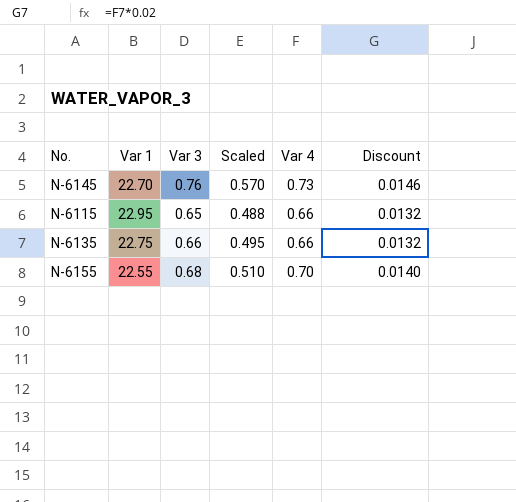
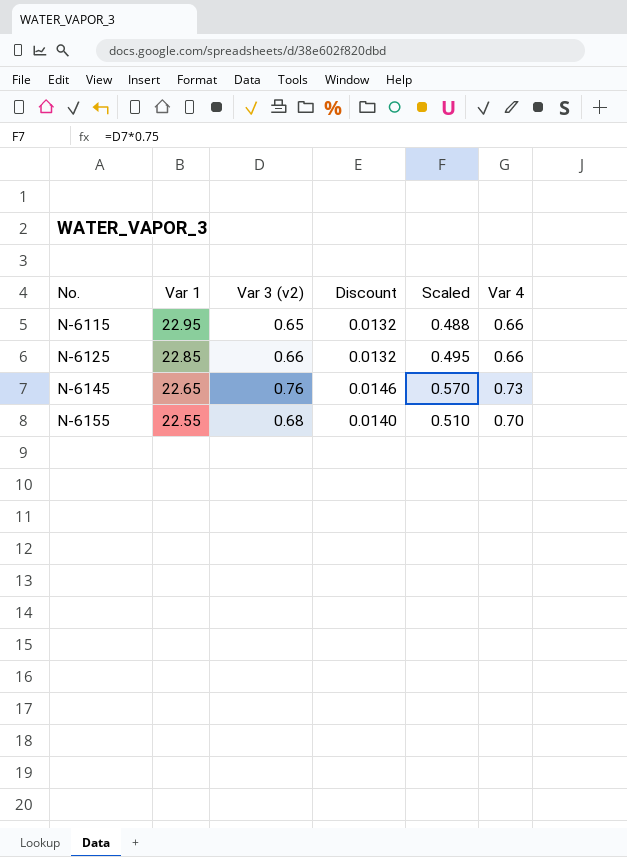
row order: none -> No. ascending
column name: Var 3 -> Var 3 (v2)
column Discount | position: 6 -> 4
row N-6135: 22.75 | 0.66 | 0.495 | 0.66 | 0.0132 -> none
row N-6125: none -> 22.85 | 0.66 | 0.0132 | 0.495 | 0.66
N-6145 | Var 1: 22.70 -> 22.65

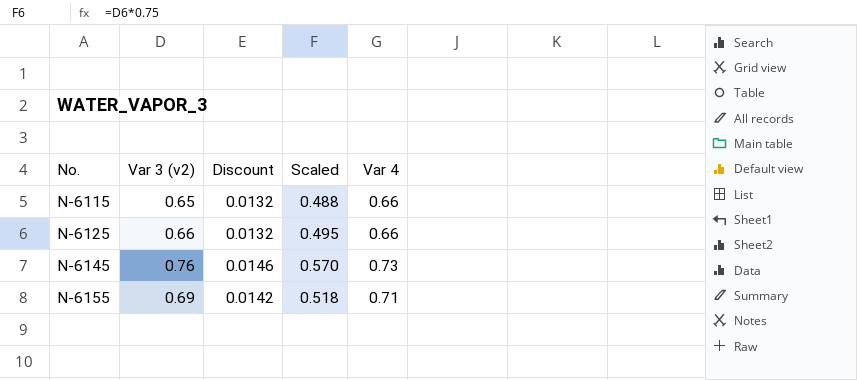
column Var 1 | position: 2 -> none
N-6155 | Var 3 (v2): 0.68 -> 0.69
N-6155 | Discount: 0.0140 -> 0.0142
N-6155 | Scaled: 0.510 -> 0.518
N-6155 | Var 4: 0.70 -> 0.71

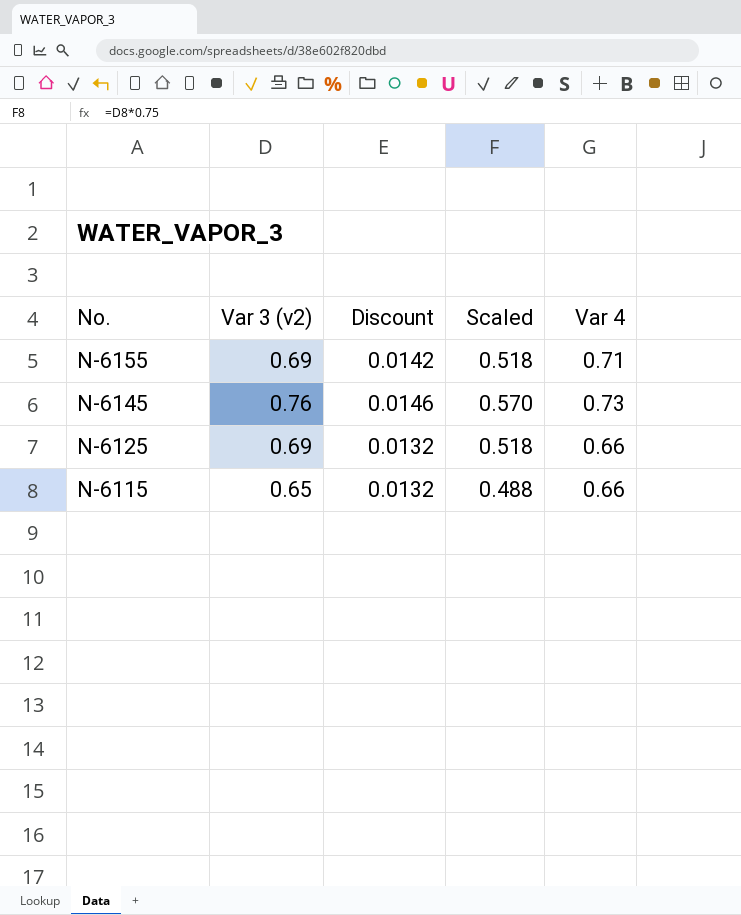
row order: No. ascending -> No. descending
N-6125 | Var 3 (v2): 0.66 -> 0.69
N-6125 | Scaled: 0.495 -> 0.518

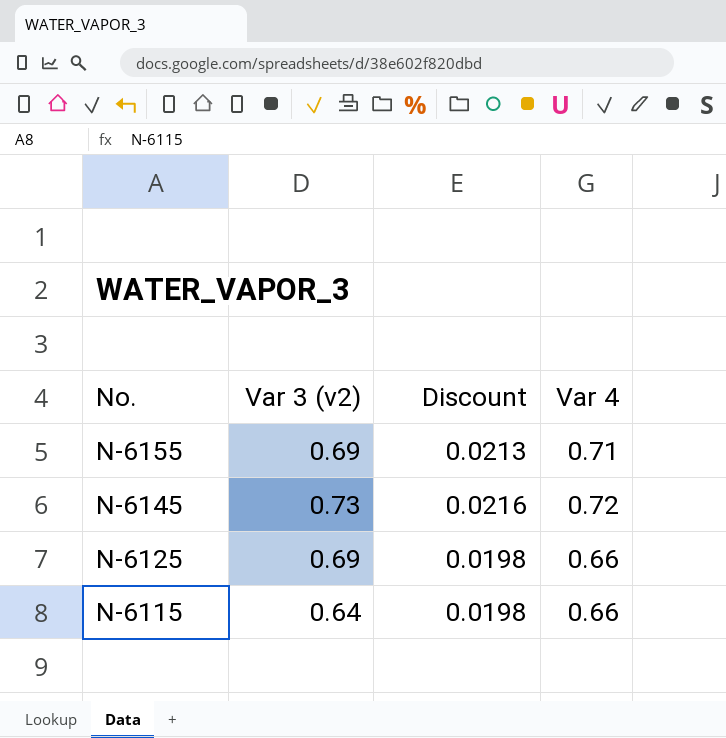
column Scaled | formula: [Var 3 (v2)] * 0.75 -> none
column Discount | formula: [Var 4] * 0.02 -> [Var 4] * 0.03
N-6145 | Var 3 (v2): 0.76 -> 0.73
N-6145 | Var 4: 0.73 -> 0.72
N-6115 | Var 3 (v2): 0.65 -> 0.64

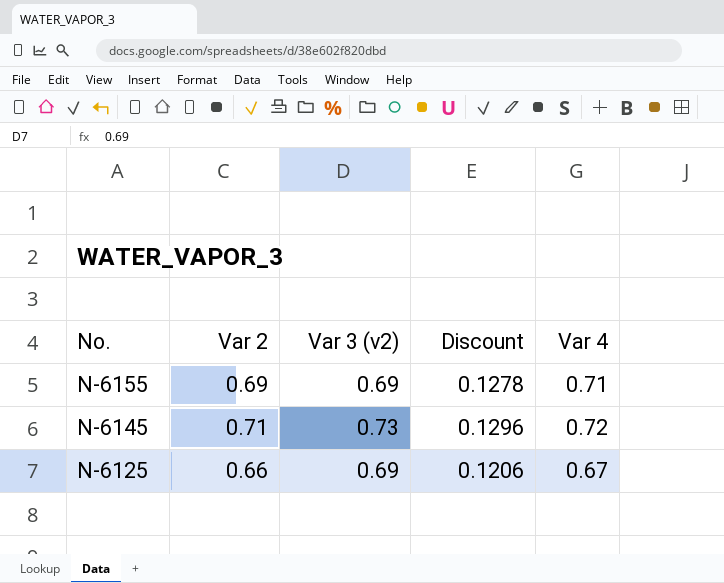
column Var 2 | position: none -> 2
column Discount | formula: [Var 4] * 0.03 -> [Var 4] * 0.18
row N-6115: 0.64 | 0.0198 | 0.66 -> none
N-6125 | Var 4: 0.66 -> 0.67

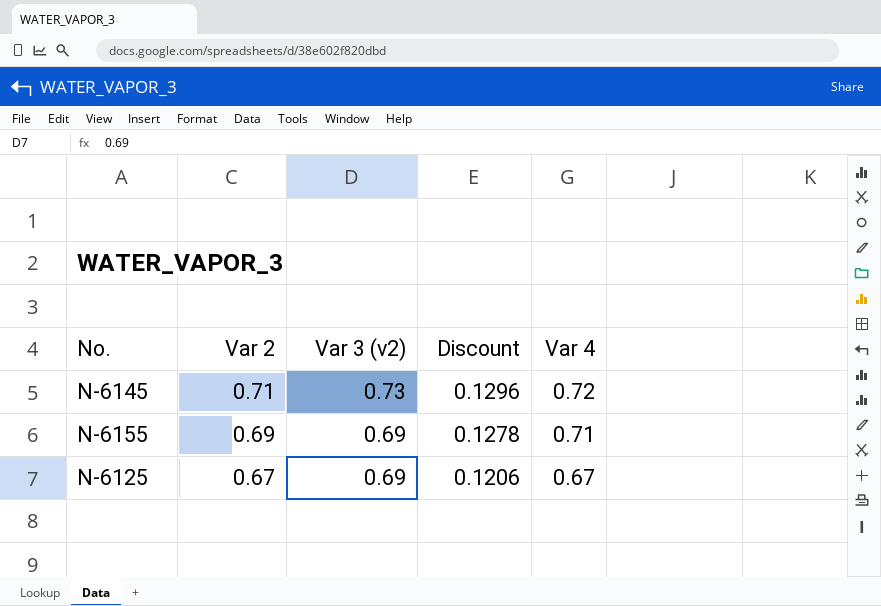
row order: No. descending -> Var 2 descending
N-6125 | Var 2: 0.66 -> 0.67

